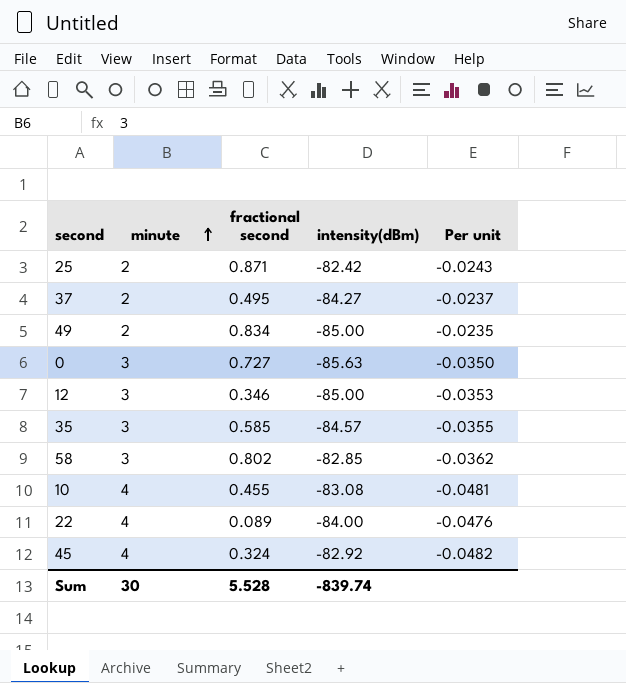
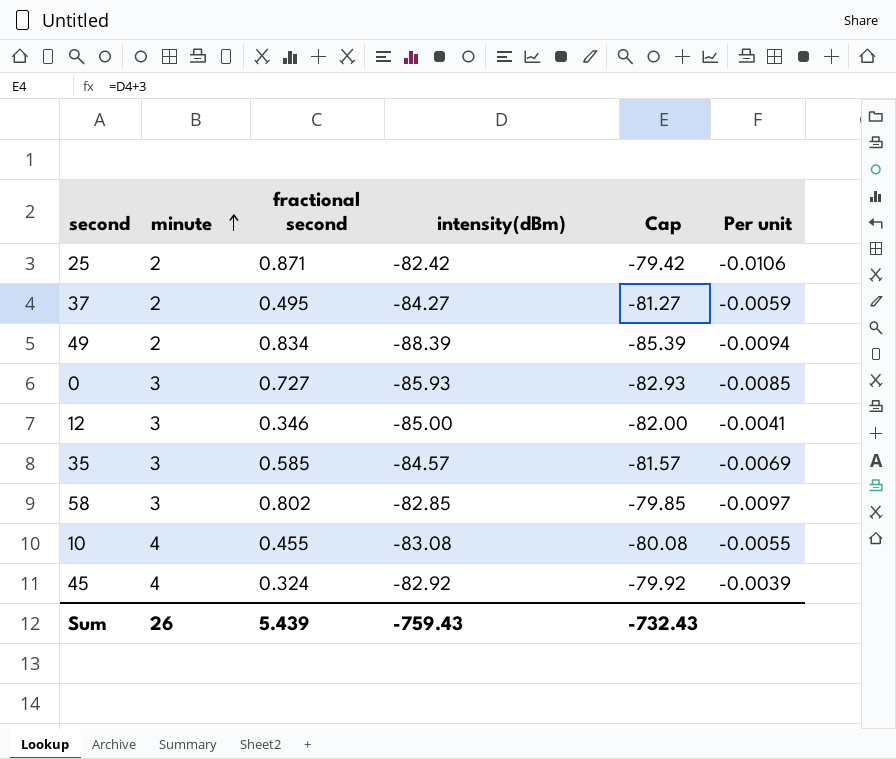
column Cap | formula: none -> [intensity(dBm)] + 3
column Per unit | formula: [minute] / [intensity(dBm)] -> [fractional second] / [intensity(dBm)]
row 22: 4 | 0.089 | -84.00 | -0.0476 -> none
49 | intensity(dBm): -85.00 -> -88.39
0 | intensity(dBm): -85.63 -> -85.93
Sum | minute: 30 -> 26
Sum | fractional second: 5.528 -> 5.439
Sum | intensity(dBm): -839.74 -> -759.43

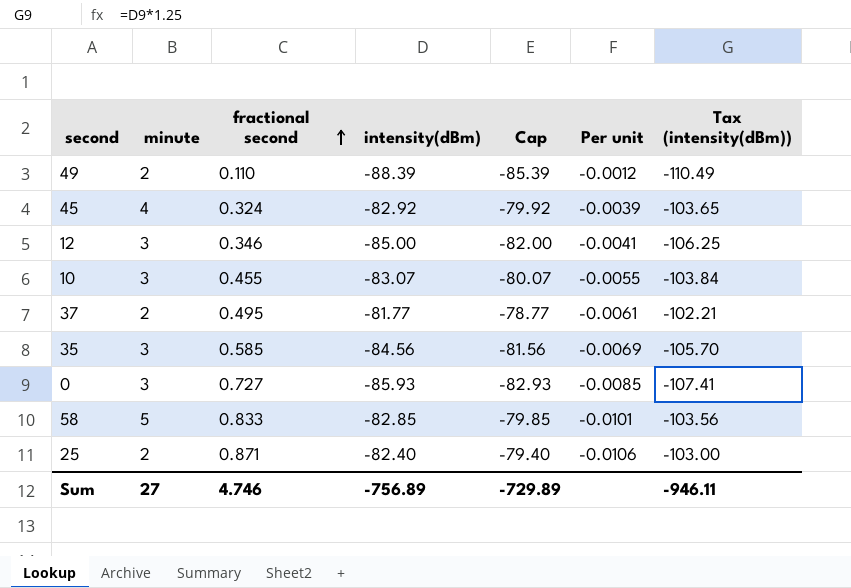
row order: minute ascending -> fractional second ascending
column Tax (intensity(dBm)) | formula: none -> [intensity(dBm)] * 1.25
49 | fractional second: 0.834 -> 0.110
49 | Per unit: -0.0094 -> -0.0012
10 | minute: 4 -> 3
10 | intensity(dBm): -83.08 -> -83.07
10 | Cap: -80.08 -> -80.07
37 | intensity(dBm): -84.27 -> -81.77
37 | Cap: -81.27 -> -78.77
37 | Per unit: -0.0059 -> -0.0061
35 | intensity(dBm): -84.57 -> -84.56
35 | Cap: -81.57 -> -81.56
58 | minute: 3 -> 5
58 | fractional second: 0.802 -> 0.833
58 | Per unit: -0.0097 -> -0.0101
25 | intensity(dBm): -82.42 -> -82.40
25 | Cap: -79.42 -> -79.40
Sum | minute: 26 -> 27
Sum | fractional second: 5.439 -> 4.746
Sum | intensity(dBm): -759.43 -> -756.89
Sum | Cap: -732.43 -> -729.89

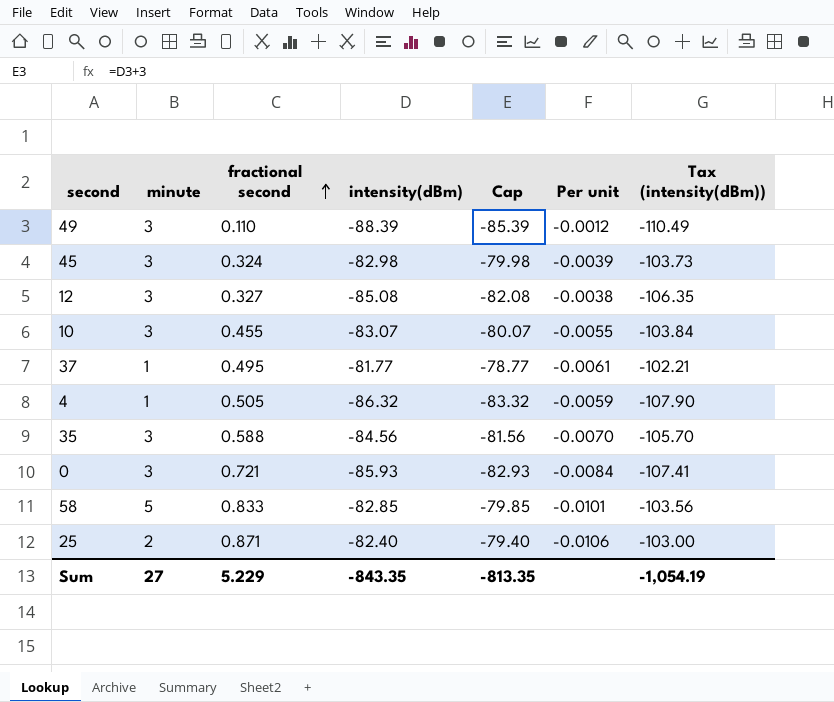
49 | minute: 2 -> 3
45 | minute: 4 -> 3
45 | intensity(dBm): -82.92 -> -82.98
45 | Cap: -79.92 -> -79.98
45 | Tax (intensity(dBm)): -103.65 -> -103.73
12 | fractional second: 0.346 -> 0.327
12 | intensity(dBm): -85.00 -> -85.08
12 | Cap: -82.00 -> -82.08
12 | Per unit: -0.0041 -> -0.0038
12 | Tax (intensity(dBm)): -106.25 -> -106.35
37 | minute: 2 -> 1
row 4: none -> 1 | 0.505 | -86.32 | -83.32 | -0.0059 | -107.90
35 | fractional second: 0.585 -> 0.588
35 | Per unit: -0.0069 -> -0.0070
0 | fractional second: 0.727 -> 0.721
0 | Per unit: -0.0085 -> -0.0084
Sum | fractional second: 4.746 -> 5.229
Sum | intensity(dBm): -756.89 -> -843.35
Sum | Cap: -729.89 -> -813.35
Sum | Tax (intensity(dBm)): -946.11 -> -1,054.19

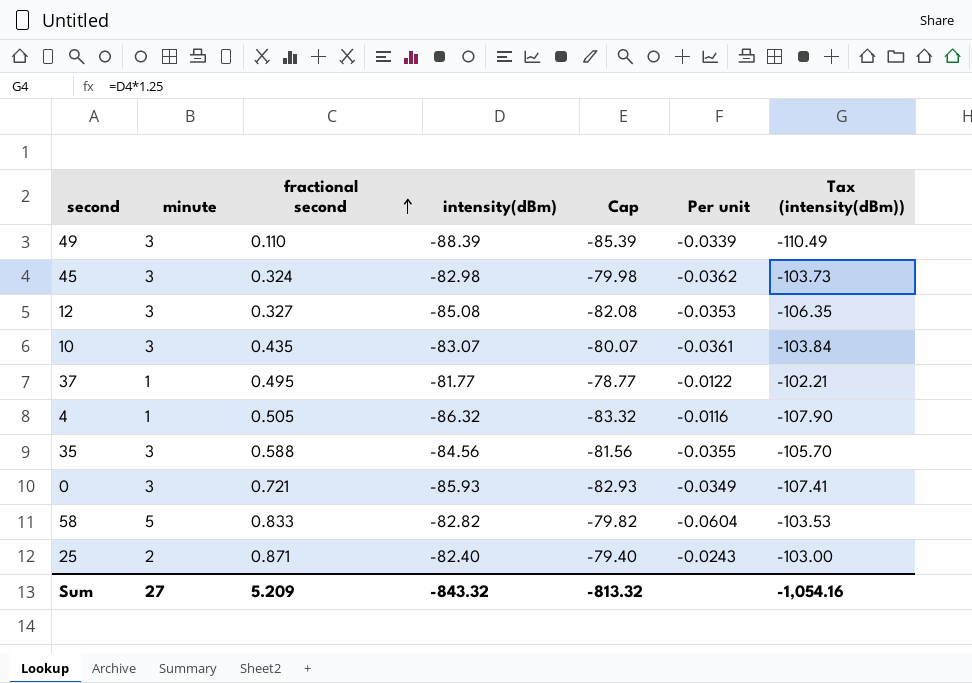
column Per unit | formula: [fractional second] / [intensity(dBm)] -> [minute] / [intensity(dBm)]
10 | fractional second: 0.455 -> 0.435
58 | intensity(dBm): -82.85 -> -82.82
58 | Cap: -79.85 -> -79.82
58 | Tax (intensity(dBm)): -103.56 -> -103.53
Sum | fractional second: 5.229 -> 5.209
Sum | intensity(dBm): -843.35 -> -843.32
Sum | Cap: -813.35 -> -813.32
Sum | Tax (intensity(dBm)): -1,054.19 -> -1,054.16

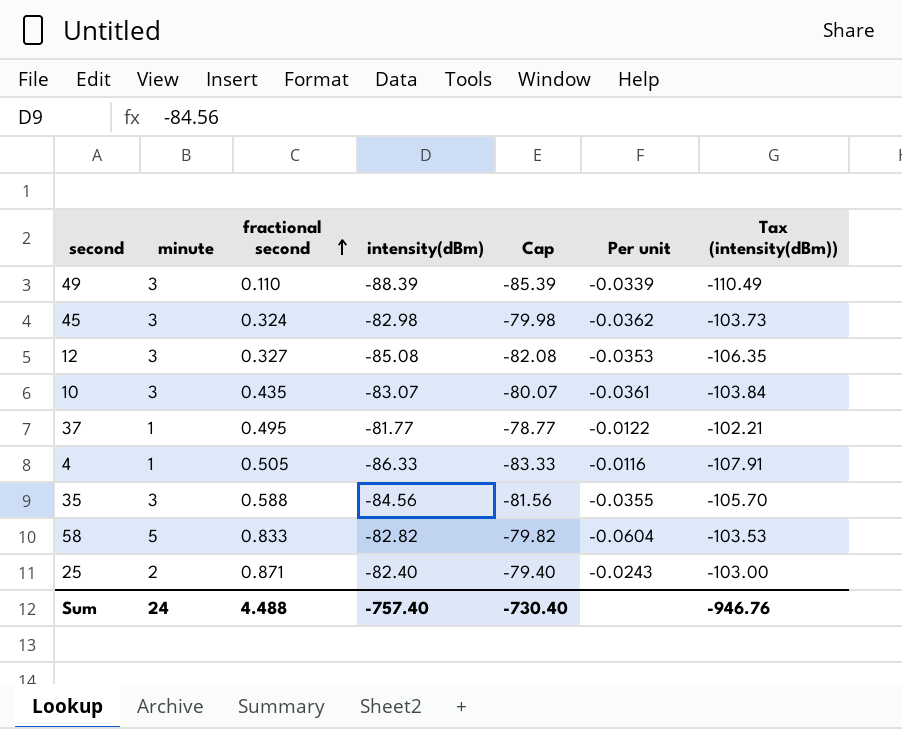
row 0: 3 | 0.721 | -85.93 | -82.93 | -0.0349 | -107.41 -> none
4 | intensity(dBm): -86.32 -> -86.33
4 | Cap: -83.32 -> -83.33
4 | Tax (intensity(dBm)): -107.90 -> -107.91
Sum | minute: 27 -> 24
Sum | fractional second: 5.209 -> 4.488
Sum | intensity(dBm): -843.32 -> -757.40
Sum | Cap: -813.32 -> -730.40
Sum | Tax (intensity(dBm)): -1,054.16 -> -946.76

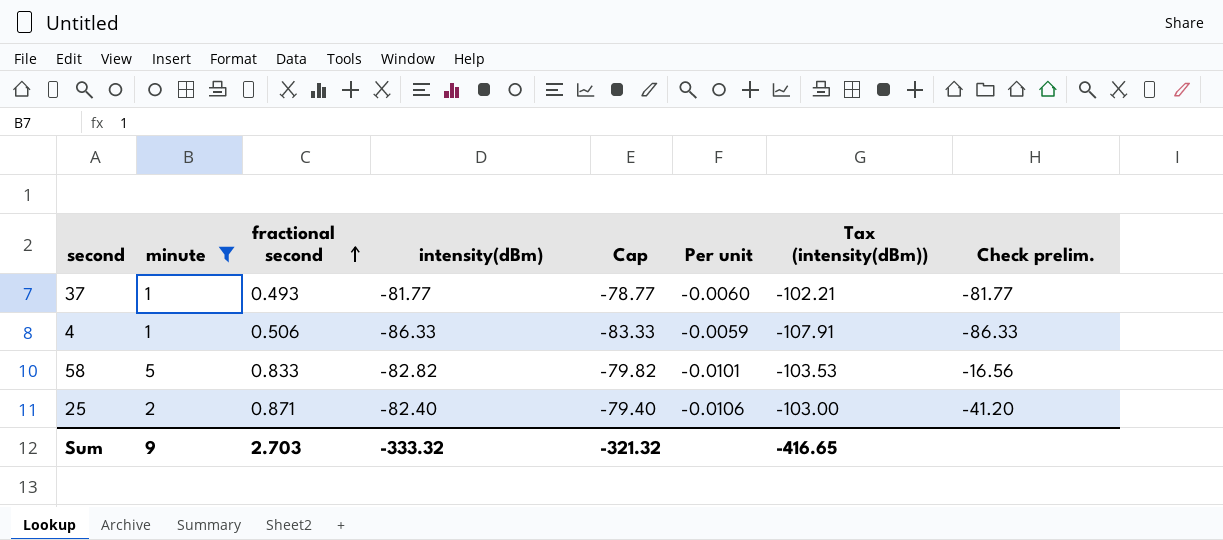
filter: none -> minute != 3
column Per unit | formula: [minute] / [intensity(dBm)] -> [fractional second] / [intensity(dBm)]
column Check prelim. | formula: none -> [intensity(dBm)] / [minute]
37 | fractional second: 0.495 -> 0.493
4 | fractional second: 0.505 -> 0.506
Sum | minute: 24 -> 9
Sum | fractional second: 4.488 -> 2.703
Sum | intensity(dBm): -757.40 -> -333.32
Sum | Cap: -730.40 -> -321.32
Sum | Tax (intensity(dBm)): -946.76 -> -416.65

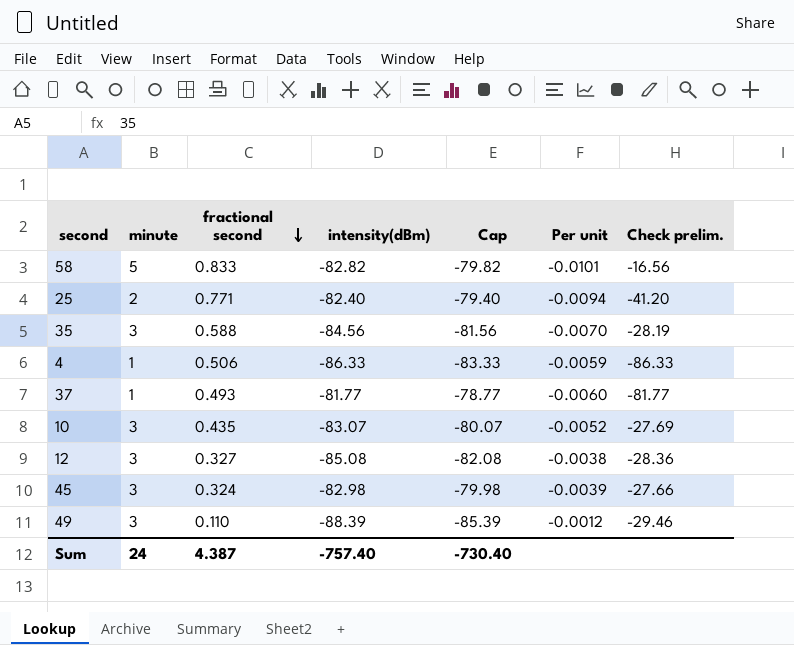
filter: minute != 3 -> none
row order: fractional second ascending -> fractional second descending
column Tax (intensity(dBm)) | formula: [intensity(dBm)] * 1.25 -> none
25 | fractional second: 0.871 -> 0.771
25 | Per unit: -0.0106 -> -0.0094
Sum | minute: 9 -> 24
Sum | fractional second: 2.703 -> 4.387
Sum | intensity(dBm): -333.32 -> -757.40
Sum | Cap: -321.32 -> -730.40

